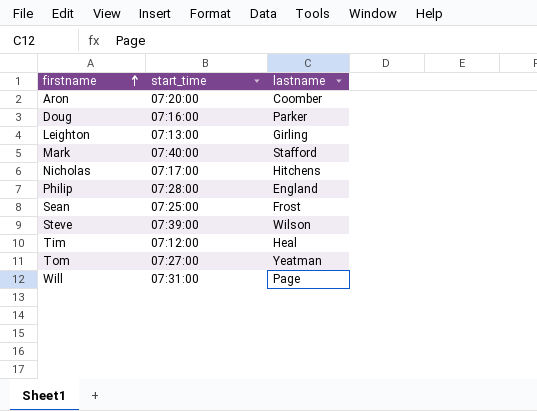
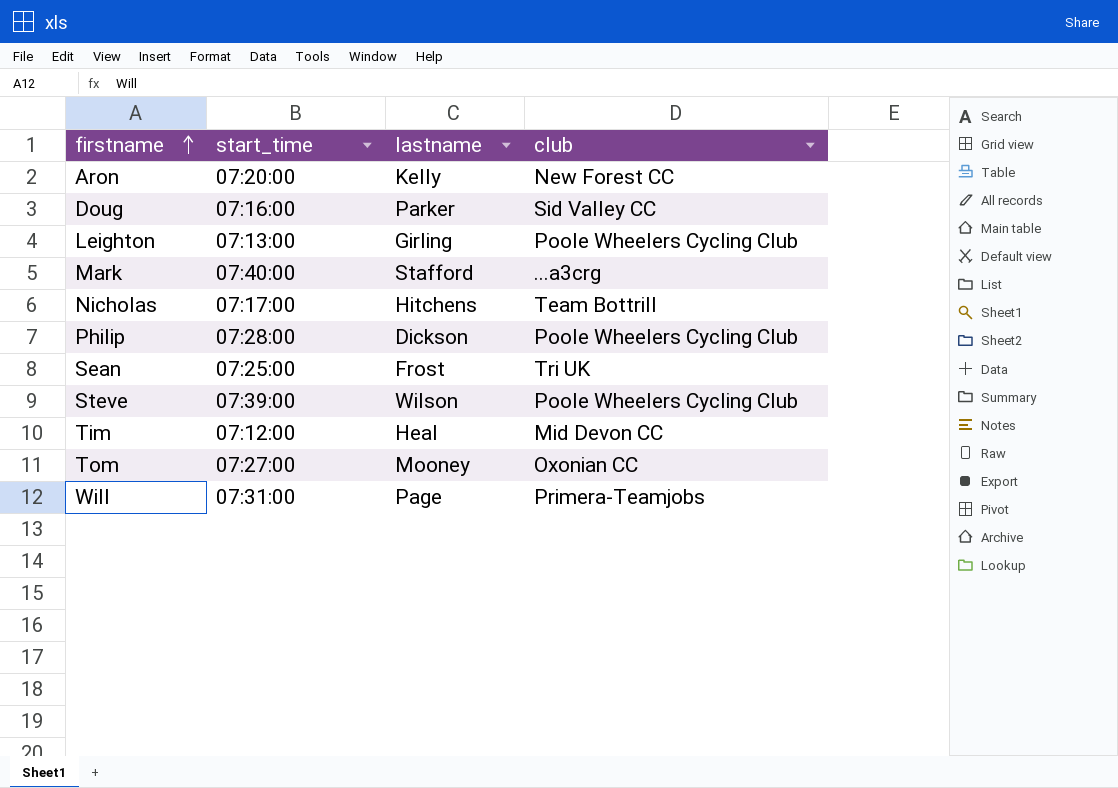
column club | position: none -> 4
Aron | lastname: Coomber -> Kelly
Philip | lastname: England -> Dickson
Tom | lastname: Yeatman -> Mooney

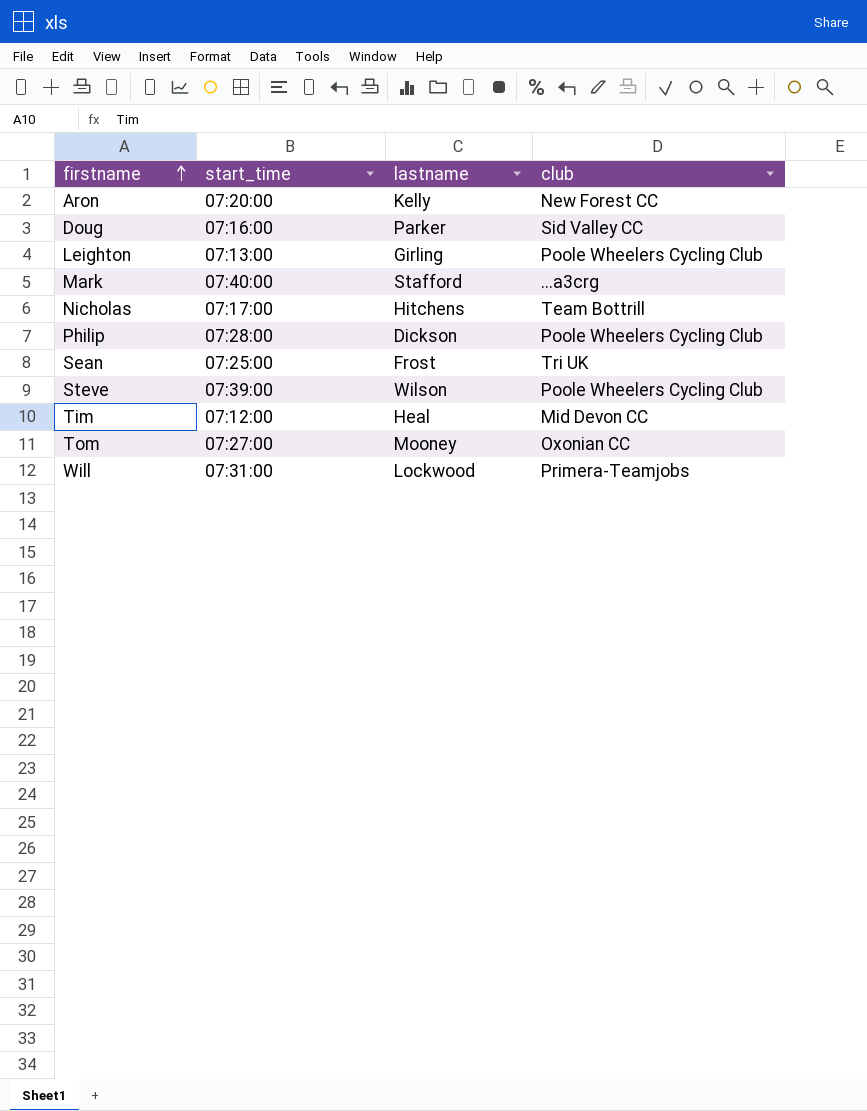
Will | lastname: Page -> Lockwood

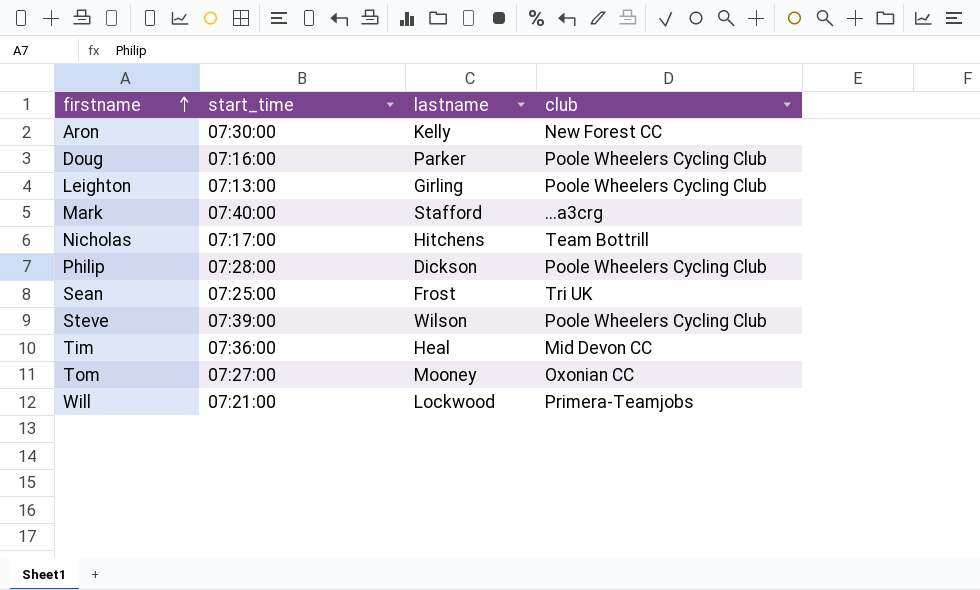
Aron | start_time: 07:20:00 -> 07:30:00
Doug | club: Sid Valley CC -> Poole Wheelers Cycling Club
Tim | start_time: 07:12:00 -> 07:36:00
Will | start_time: 07:31:00 -> 07:21:00

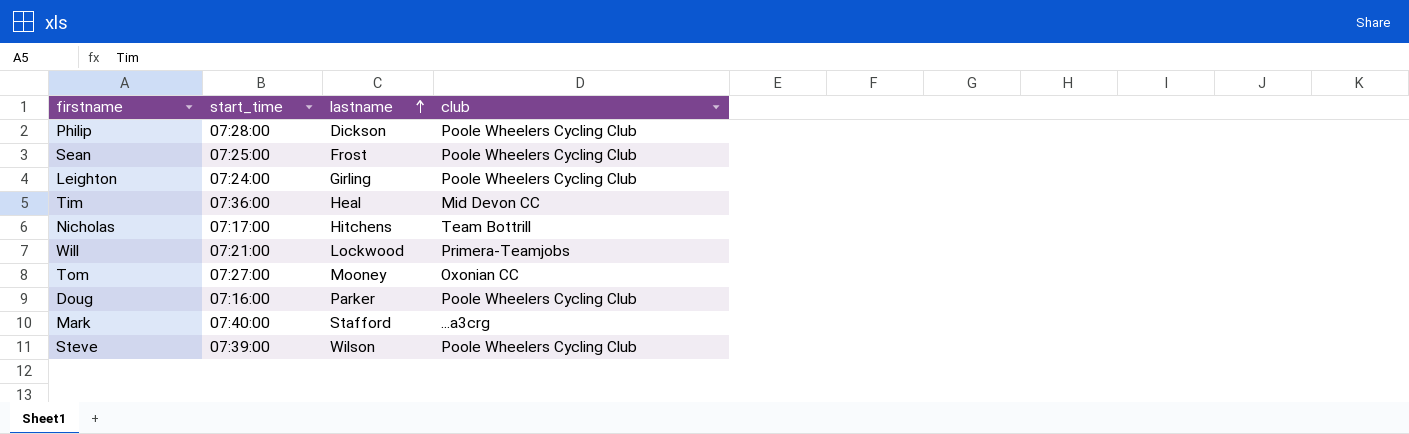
row order: firstname ascending -> lastname ascending
row Aron: 07:30:00 | Kelly | New Forest CC -> none
Sean | club: Tri UK -> Poole Wheelers Cycling Club
Leighton | start_time: 07:13:00 -> 07:24:00

